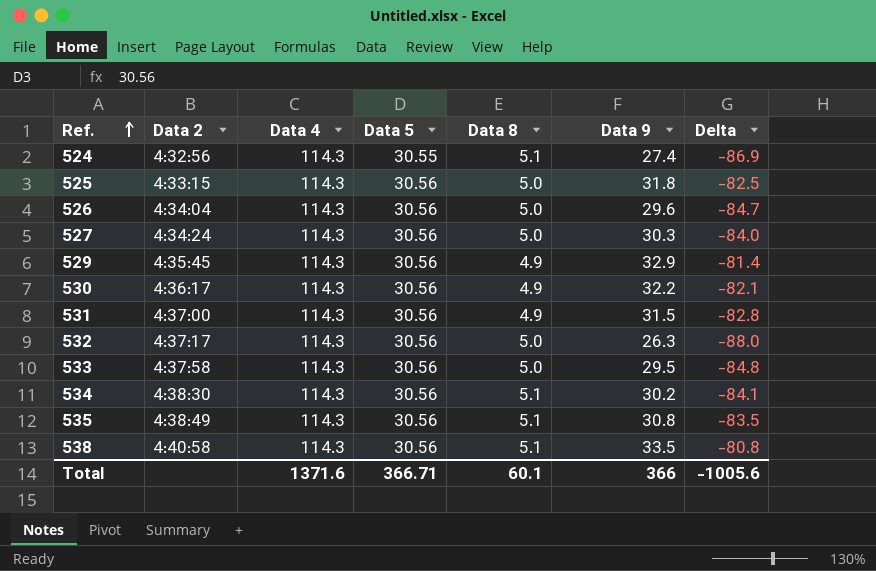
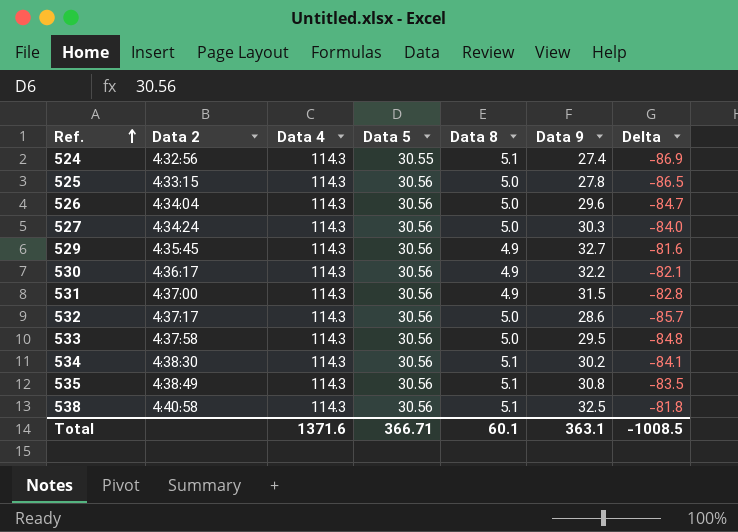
525 | Data 9: 31.8 -> 27.8
525 | Delta: -82.5 -> -86.5
529 | Data 9: 32.9 -> 32.7
529 | Delta: -81.4 -> -81.6
532 | Data 9: 26.3 -> 28.6
532 | Delta: -88.0 -> -85.7
538 | Data 9: 33.5 -> 32.5
538 | Delta: -80.8 -> -81.8
Total | Data 9: 366 -> 363.1
Total | Delta: -1005.6 -> -1008.5

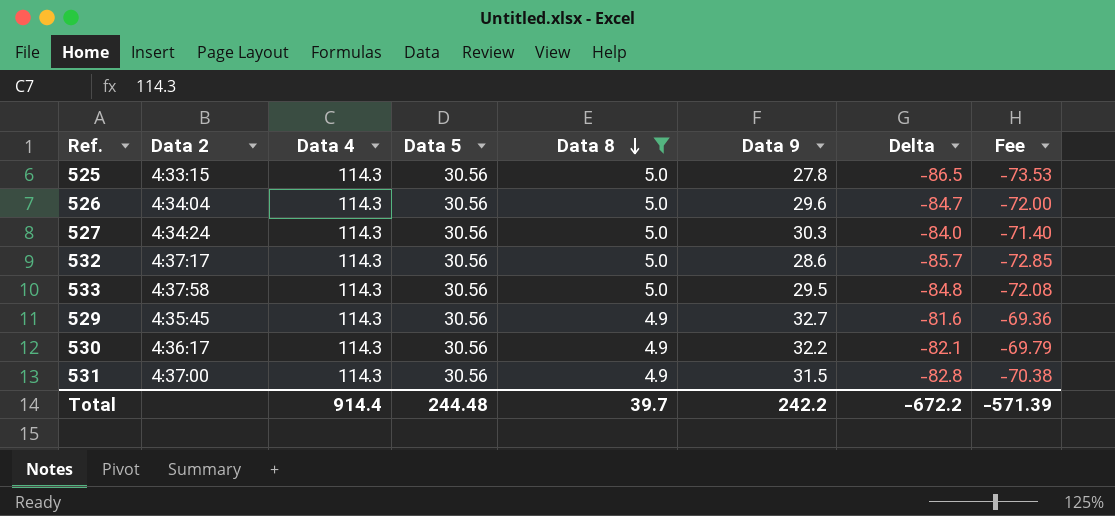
filter: none -> Data 8 != 5.1
row order: Ref. ascending -> Data 8 descending
column Fee | formula: none -> [Delta] * 0.85
Total | Data 4: 1371.6 -> 914.4
Total | Data 5: 366.71 -> 244.48
Total | Data 8: 60.1 -> 39.7
Total | Data 9: 363.1 -> 242.2
Total | Delta: -1008.5 -> -672.2

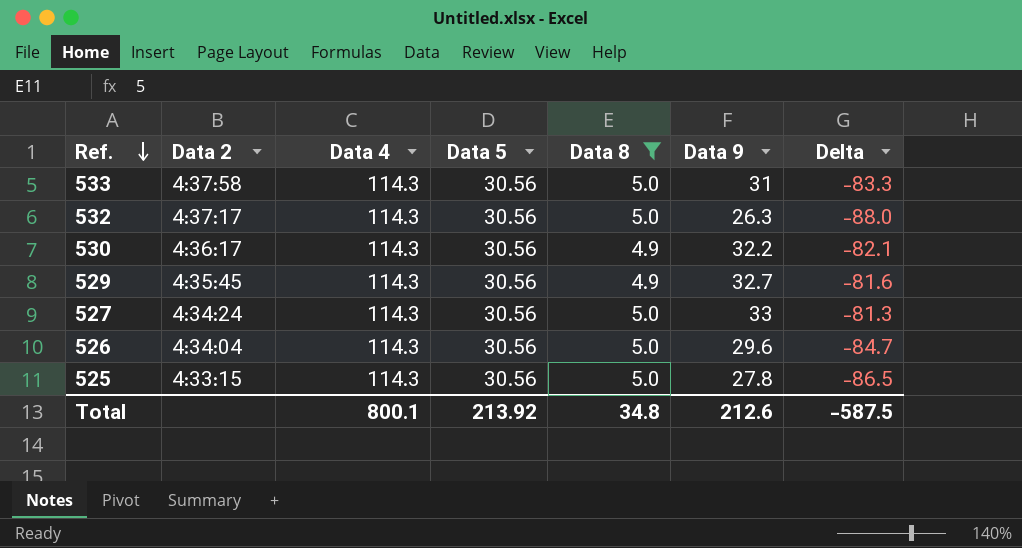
row order: Data 8 descending -> Ref. descending
column Fee | formula: [Delta] * 0.85 -> none
row 531: 4:37:00 | 114.3 | 30.56 | 4.9 | 31.5 | -82.8 | -70.38 -> none
533 | Data 9: 29.5 -> 31
533 | Delta: -84.8 -> -83.3
532 | Data 9: 28.6 -> 26.3
532 | Delta: -85.7 -> -88.0
527 | Data 9: 30.3 -> 33
527 | Delta: -84.0 -> -81.3
Total | Data 4: 914.4 -> 800.1
Total | Data 5: 244.48 -> 213.92
Total | Data 8: 39.7 -> 34.8
Total | Data 9: 242.2 -> 212.6
Total | Delta: -672.2 -> -587.5

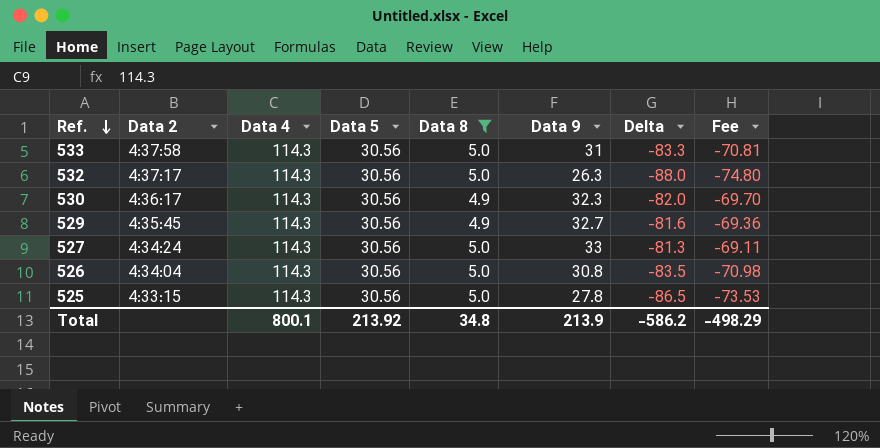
column Fee | formula: none -> [Delta] * 0.85
530 | Data 9: 32.2 -> 32.3
530 | Delta: -82.1 -> -82.0
526 | Data 9: 29.6 -> 30.8
526 | Delta: -84.7 -> -83.5
Total | Data 9: 212.6 -> 213.9
Total | Delta: -587.5 -> -586.2

